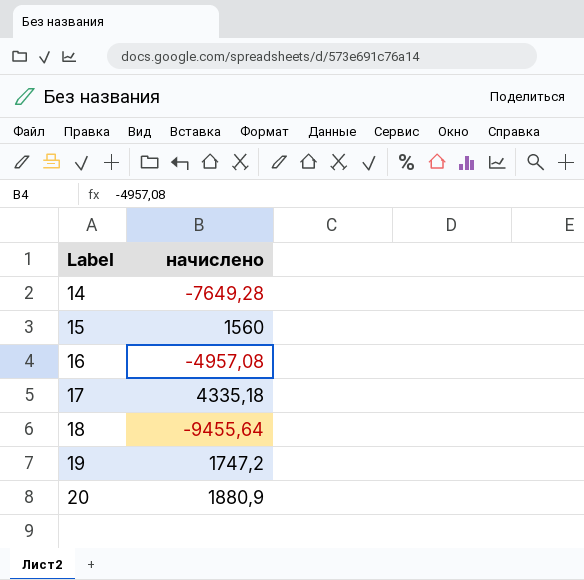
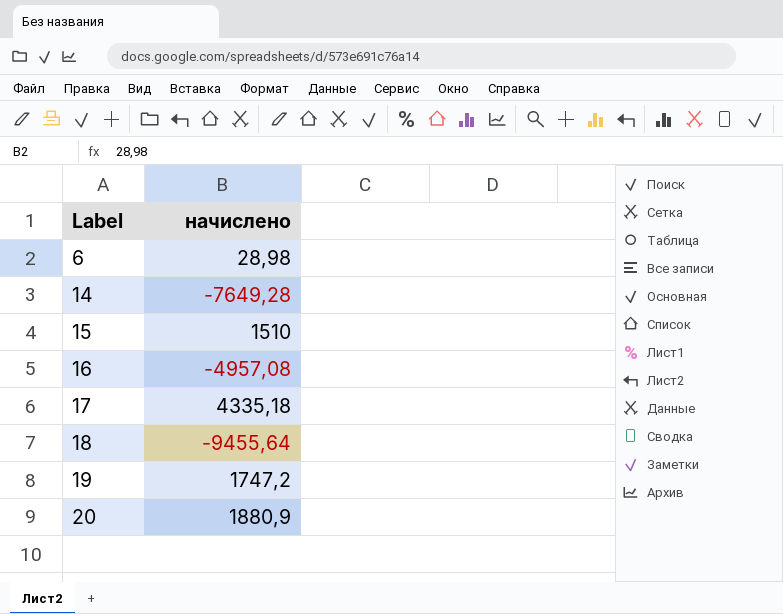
row 6: none -> 28,98
15 | начислено: 1560 -> 1510

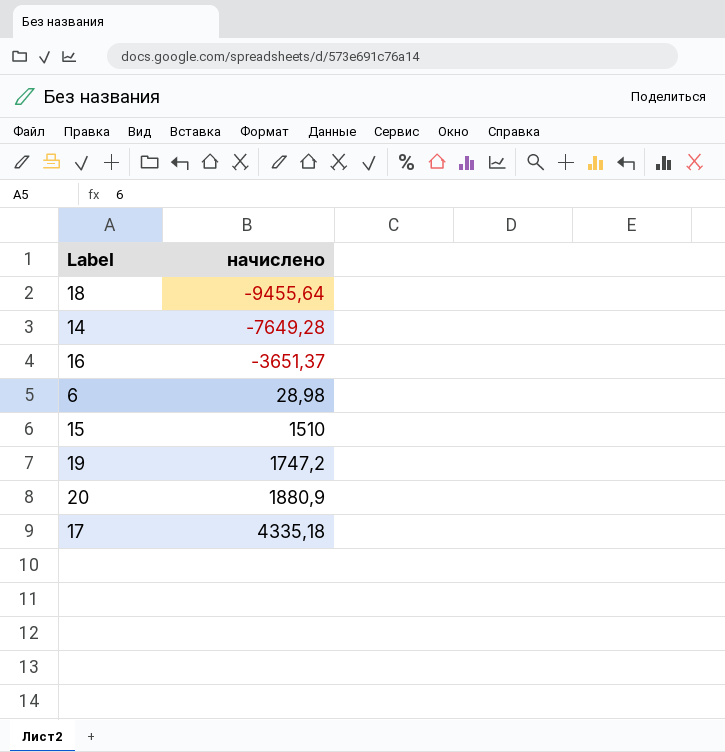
row order: Label ascending -> начислено ascending
16 | начислено: -4957,08 -> -3651,37

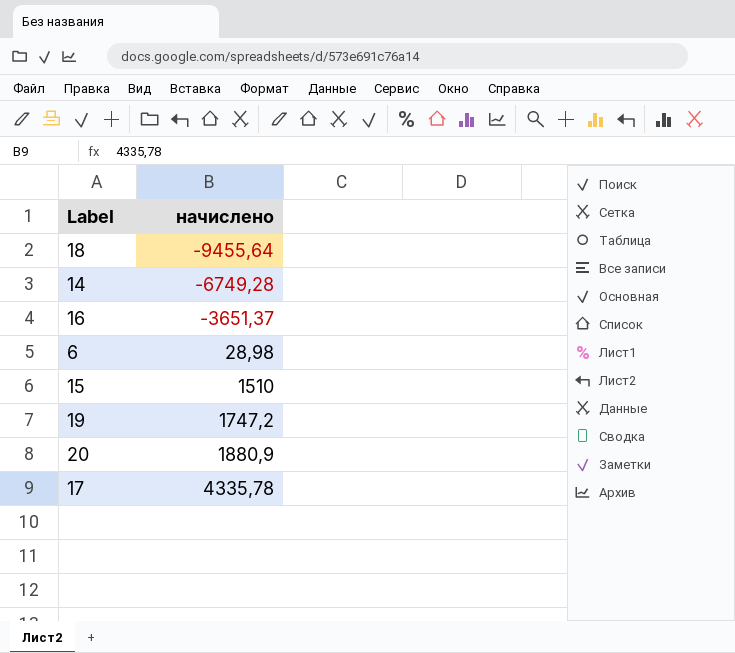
14 | начислено: -7649,28 -> -6749,28
17 | начислено: 4335,18 -> 4335,78

